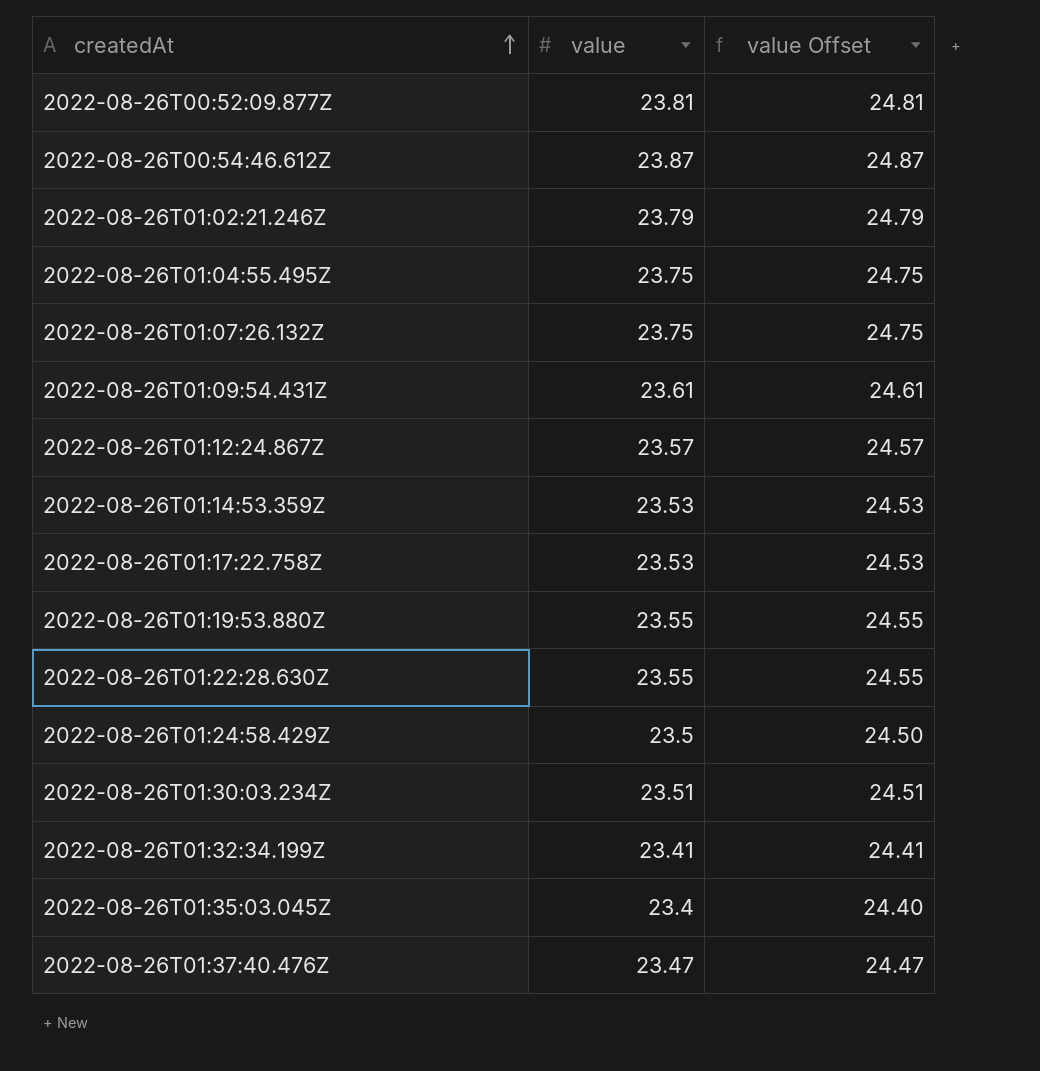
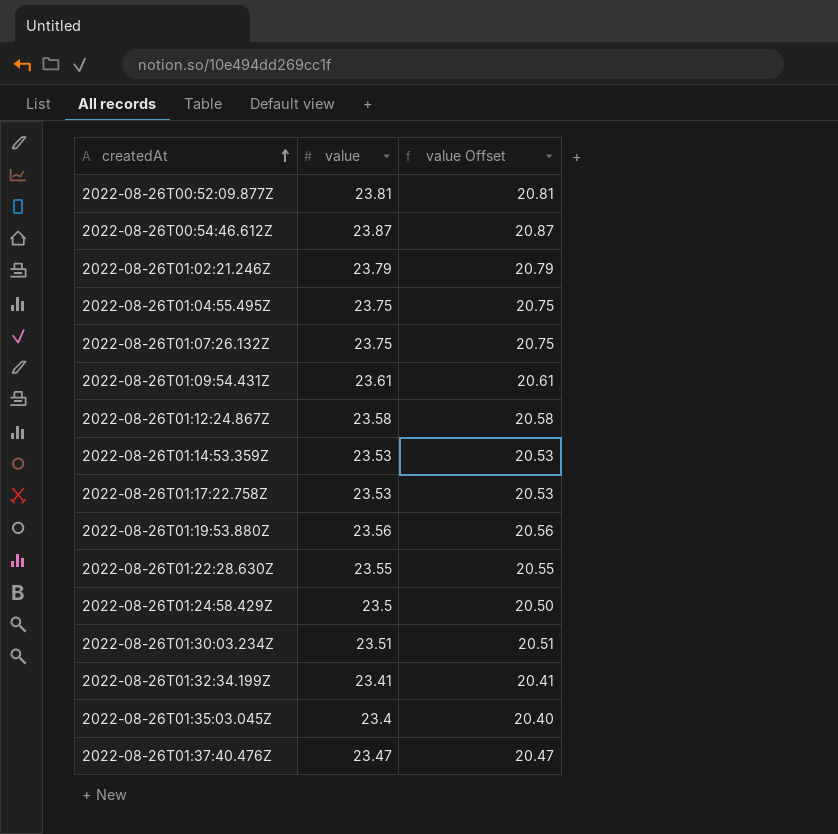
column value Offset | formula: [value] + 1 -> [value] - 3
2022-08-26T01:12:24.867Z | value: 23.57 -> 23.58
2022-08-26T01:19:53.880Z | value: 23.55 -> 23.56

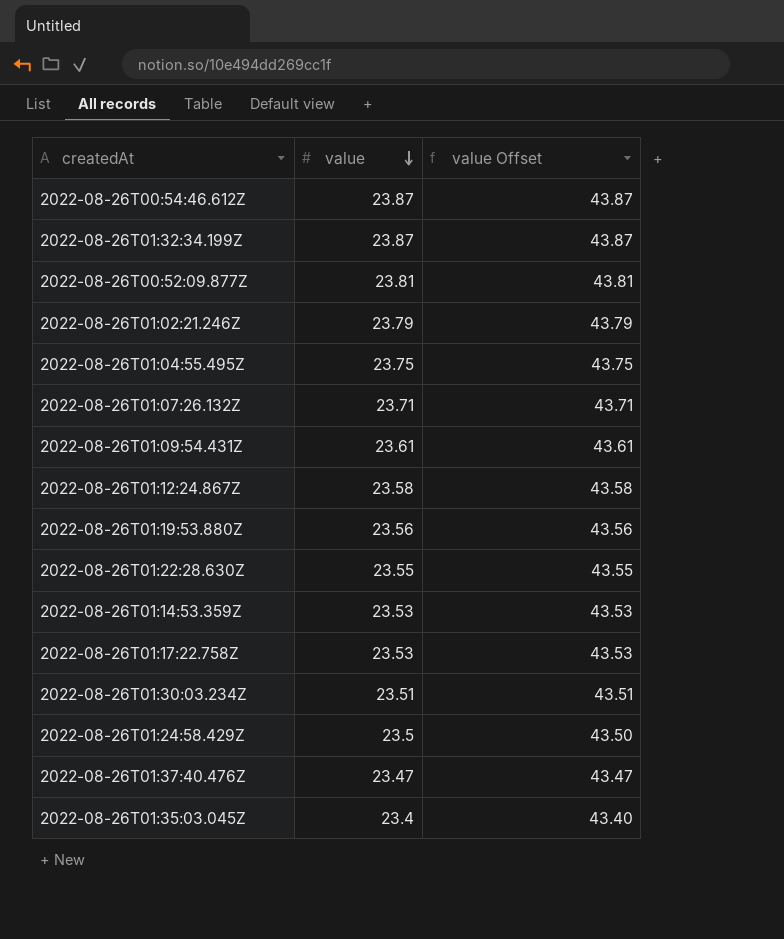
row order: createdAt ascending -> value descending
column value Offset | formula: [value] - 3 -> [value] + 20
2022-08-26T01:32:34.199Z | value: 23.41 -> 23.87
2022-08-26T01:07:26.132Z | value: 23.75 -> 23.71

